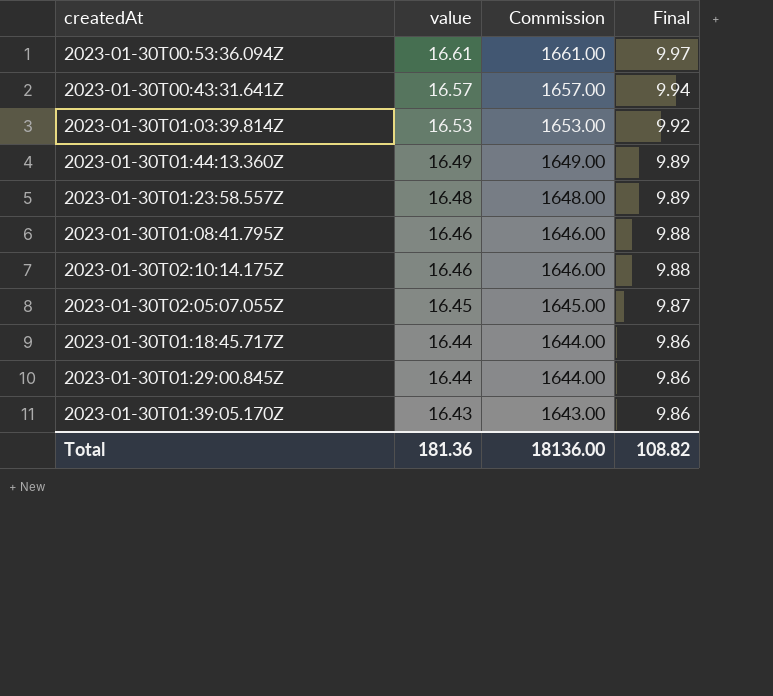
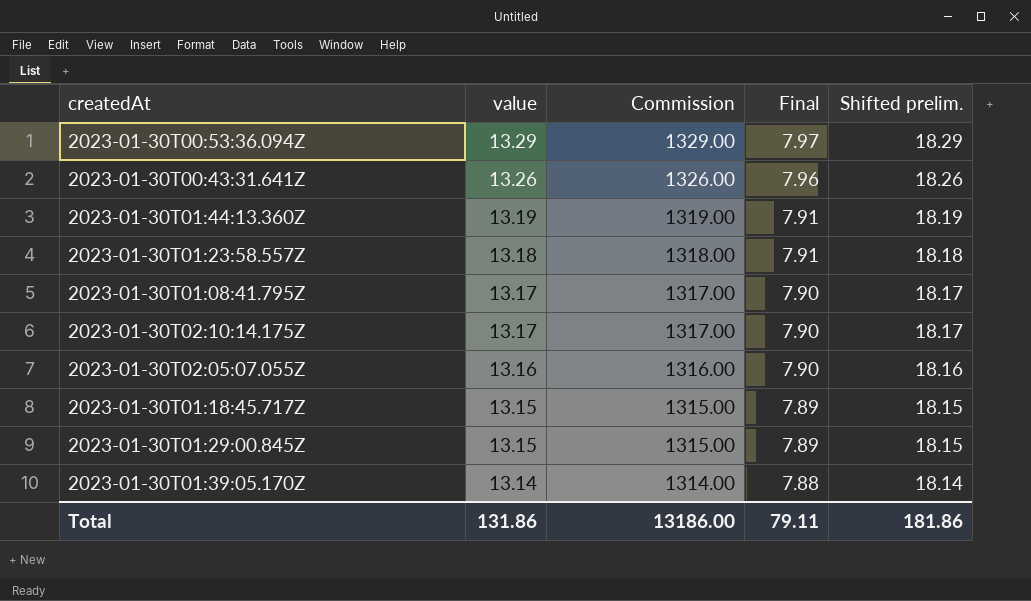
column Shifted prelim. | formula: none -> [value] + 5
row 2023-01-30T01:03:39.814Z: 16.53 | 1653.00 | 9.92 -> none
2023-01-30T00:53:36.094Z | value: 16.61 -> 13.29
2023-01-30T00:53:36.094Z | Commission: 1661.00 -> 1329.00
2023-01-30T00:53:36.094Z | Final: 9.97 -> 7.97
2023-01-30T00:43:31.641Z | value: 16.57 -> 13.26
2023-01-30T00:43:31.641Z | Commission: 1657.00 -> 1326.00
2023-01-30T00:43:31.641Z | Final: 9.94 -> 7.96
2023-01-30T01:44:13.360Z | value: 16.49 -> 13.19
2023-01-30T01:44:13.360Z | Commission: 1649.00 -> 1319.00
2023-01-30T01:44:13.360Z | Final: 9.89 -> 7.91
2023-01-30T01:23:58.557Z | value: 16.48 -> 13.18
2023-01-30T01:23:58.557Z | Commission: 1648.00 -> 1318.00
2023-01-30T01:23:58.557Z | Final: 9.89 -> 7.91
2023-01-30T01:08:41.795Z | value: 16.46 -> 13.17
2023-01-30T01:08:41.795Z | Commission: 1646.00 -> 1317.00
2023-01-30T01:08:41.795Z | Final: 9.88 -> 7.90
2023-01-30T02:10:14.175Z | value: 16.46 -> 13.17
2023-01-30T02:10:14.175Z | Commission: 1646.00 -> 1317.00
2023-01-30T02:10:14.175Z | Final: 9.88 -> 7.90
2023-01-30T02:05:07.055Z | value: 16.45 -> 13.16
2023-01-30T02:05:07.055Z | Commission: 1645.00 -> 1316.00
2023-01-30T02:05:07.055Z | Final: 9.87 -> 7.90
2023-01-30T01:18:45.717Z | value: 16.44 -> 13.15
2023-01-30T01:18:45.717Z | Commission: 1644.00 -> 1315.00
2023-01-30T01:18:45.717Z | Final: 9.86 -> 7.89
2023-01-30T01:29:00.845Z | value: 16.44 -> 13.15
2023-01-30T01:29:00.845Z | Commission: 1644.00 -> 1315.00
2023-01-30T01:29:00.845Z | Final: 9.86 -> 7.89
2023-01-30T01:39:05.170Z | value: 16.43 -> 13.14
2023-01-30T01:39:05.170Z | Commission: 1643.00 -> 1314.00
2023-01-30T01:39:05.170Z | Final: 9.86 -> 7.88
Total | value: 181.36 -> 131.86
Total | Commission: 18136.00 -> 13186.00
Total | Final: 108.82 -> 79.11

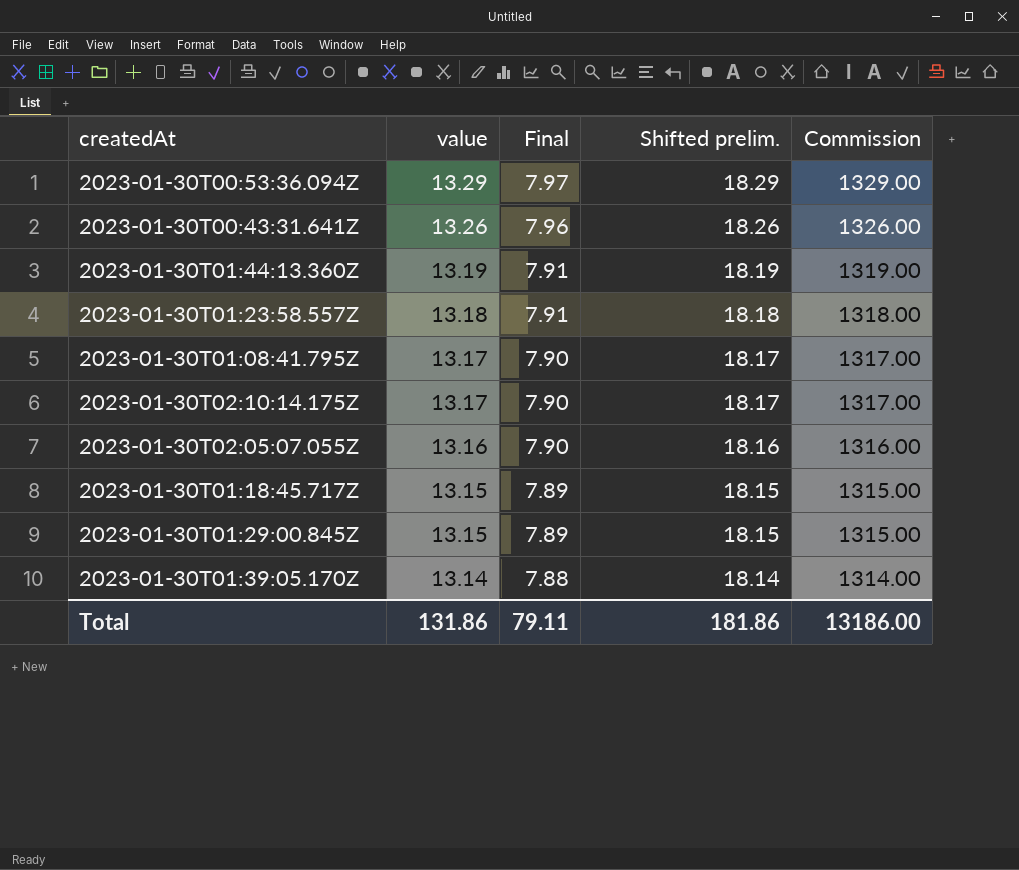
column Commission | position: 3 -> 5

